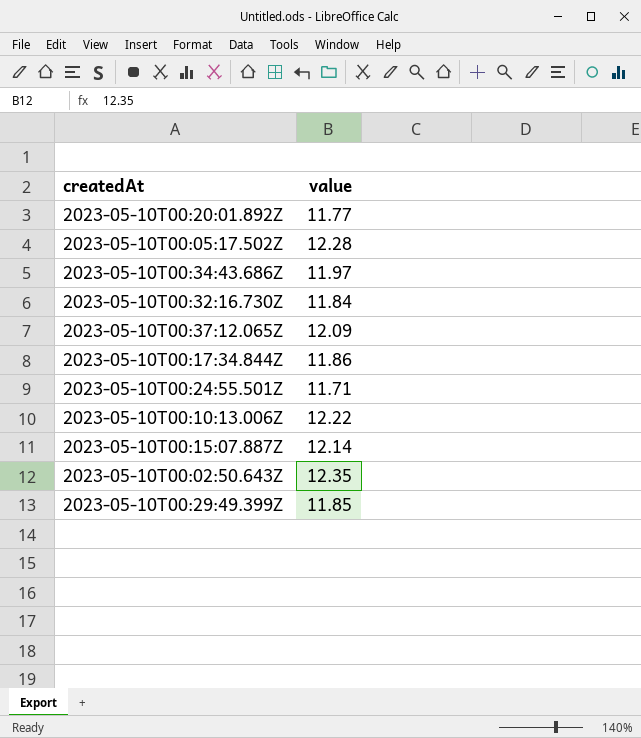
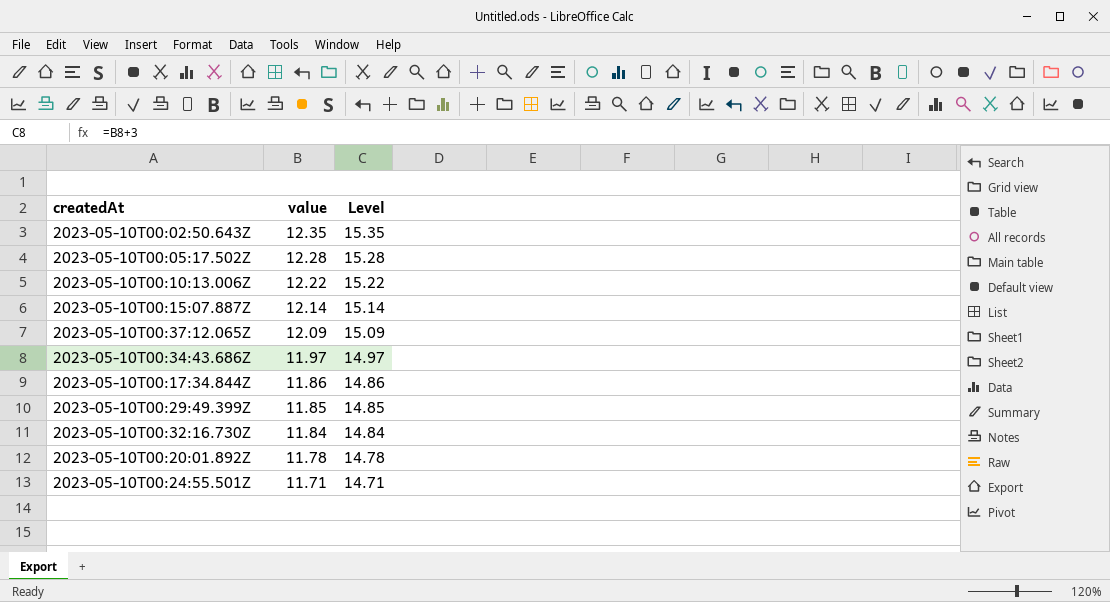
row order: none -> value descending
column Level | formula: none -> [value] + 3
2023-05-10T00:20:01.892Z | value: 11.77 -> 11.78

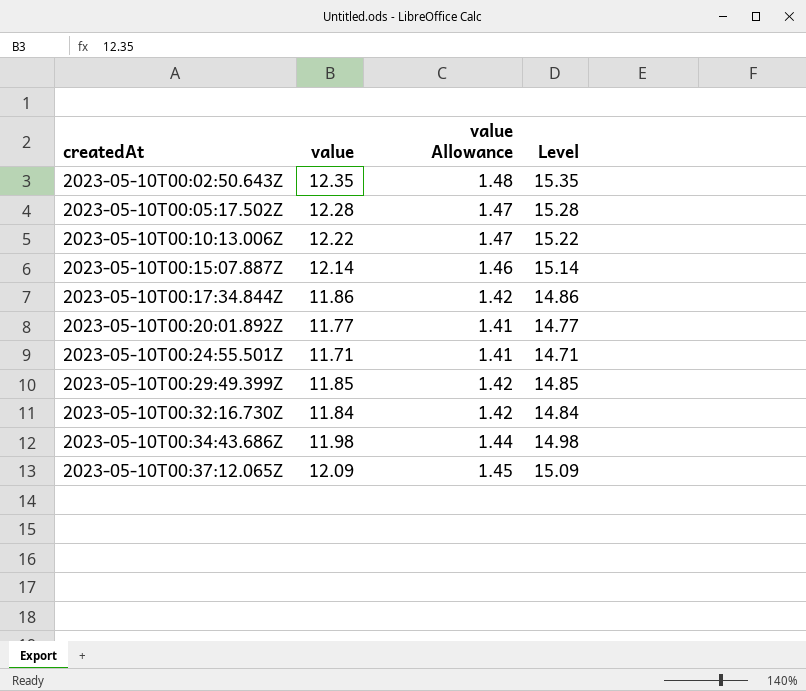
row order: value descending -> createdAt ascending
column value Allowance | formula: none -> [value] * 0.12
2023-05-10T00:20:01.892Z | value: 11.78 -> 11.77
2023-05-10T00:20:01.892Z | Level: 14.78 -> 14.77
2023-05-10T00:34:43.686Z | value: 11.97 -> 11.98
2023-05-10T00:34:43.686Z | Level: 14.97 -> 14.98

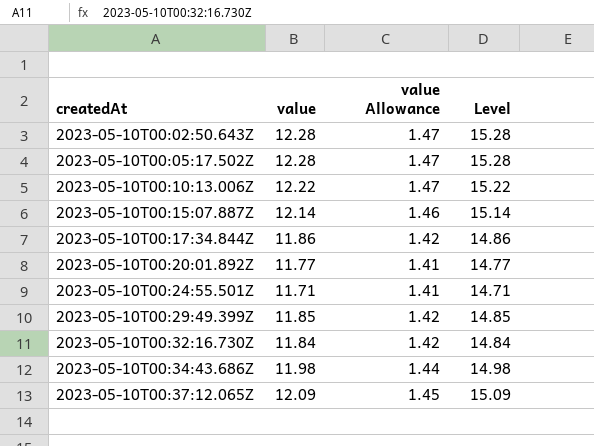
2023-05-10T00:02:50.643Z | value: 12.35 -> 12.28
2023-05-10T00:02:50.643Z | value Allowance: 1.48 -> 1.47
2023-05-10T00:02:50.643Z | Level: 15.35 -> 15.28

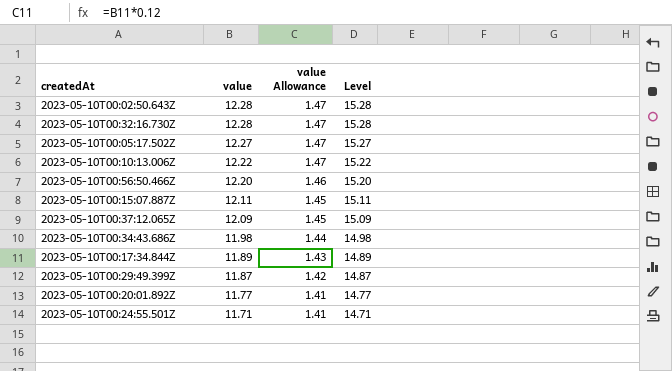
row order: createdAt ascending -> value descending
2023-05-10T00:32:16.730Z | value: 11.84 -> 12.28
2023-05-10T00:32:16.730Z | value Allowance: 1.42 -> 1.47
2023-05-10T00:32:16.730Z | Level: 14.84 -> 15.28
2023-05-10T00:05:17.502Z | value: 12.28 -> 12.27
2023-05-10T00:05:17.502Z | Level: 15.28 -> 15.27
row 2023-05-10T00:56:50.466Z: none -> 12.20 | 1.46 | 15.20
2023-05-10T00:15:07.887Z | value: 12.14 -> 12.11
2023-05-10T00:15:07.887Z | value Allowance: 1.46 -> 1.45
2023-05-10T00:15:07.887Z | Level: 15.14 -> 15.11
2023-05-10T00:17:34.844Z | value: 11.86 -> 11.89
2023-05-10T00:17:34.844Z | value Allowance: 1.42 -> 1.43
2023-05-10T00:17:34.844Z | Level: 14.86 -> 14.89
2023-05-10T00:29:49.399Z | value: 11.85 -> 11.87
2023-05-10T00:29:49.399Z | Level: 14.85 -> 14.87

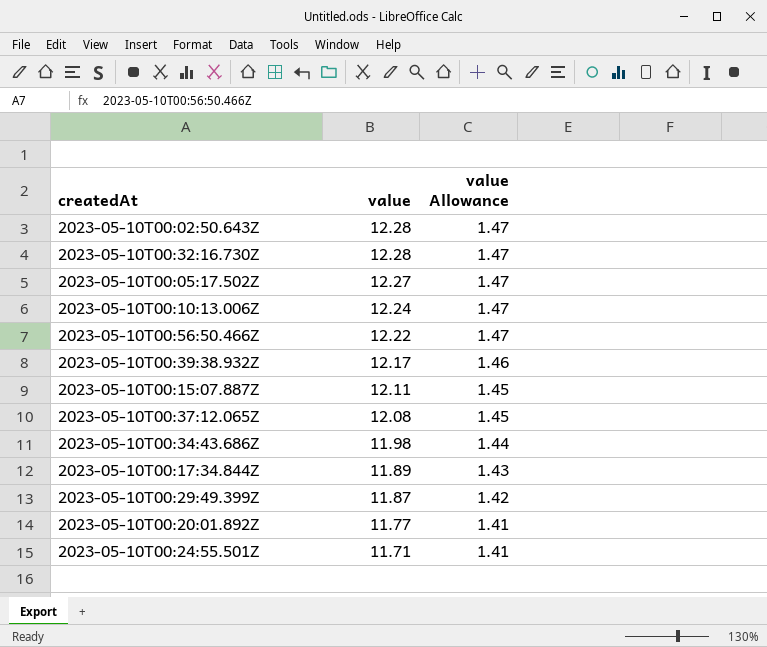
column Level | formula: [value] + 3 -> none
2023-05-10T00:10:13.006Z | value: 12.22 -> 12.24
2023-05-10T00:56:50.466Z | value: 12.20 -> 12.22
2023-05-10T00:56:50.466Z | value Allowance: 1.46 -> 1.47
row 2023-05-10T00:39:38.932Z: none -> 12.17 | 1.46
2023-05-10T00:37:12.065Z | value: 12.09 -> 12.08

